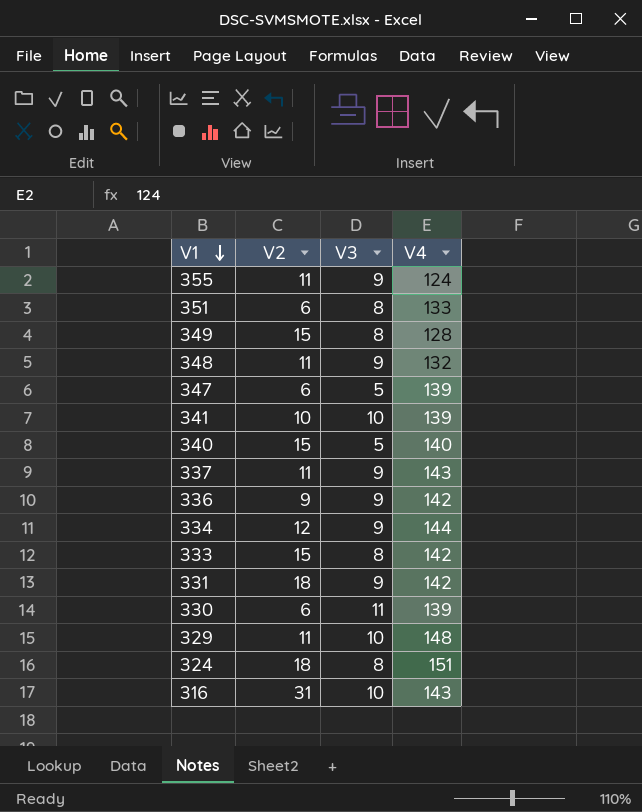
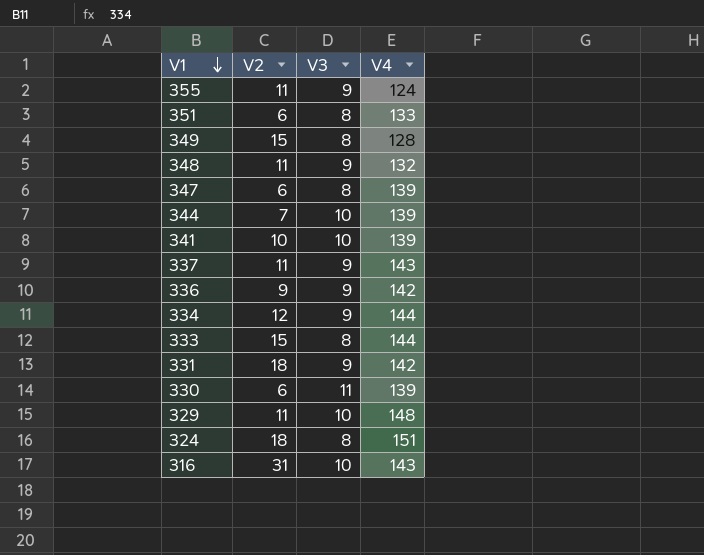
row 340: 15 | 5 | 140 -> none
347 | V3: 5 -> 8
row 344: none -> 7 | 10 | 139
333 | V4: 142 -> 144

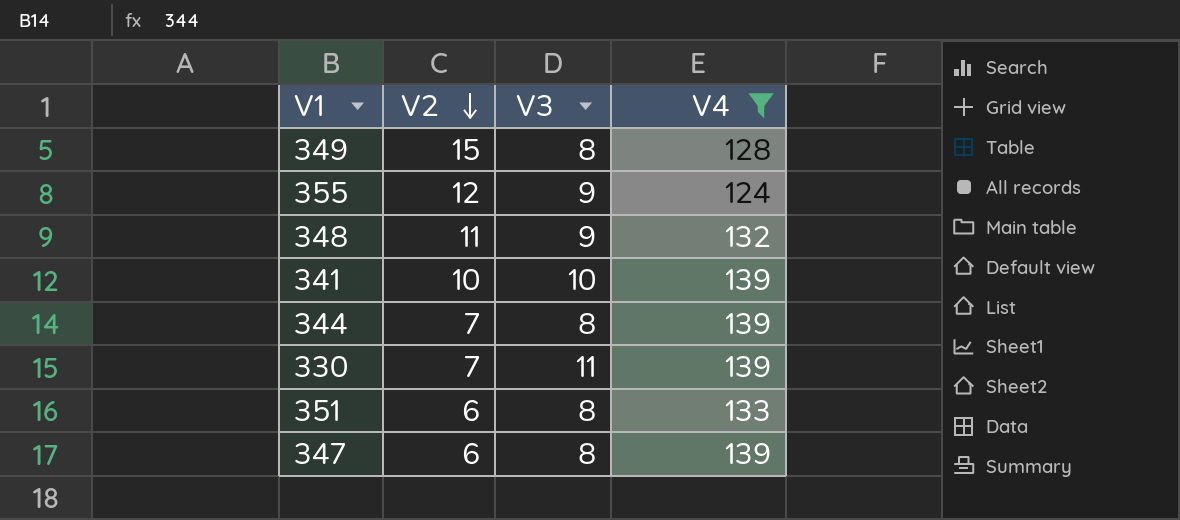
filter: none -> V4 <= 139
row order: V1 descending -> V2 descending
355 | V2: 11 -> 12
344 | V3: 10 -> 8
330 | V2: 6 -> 7

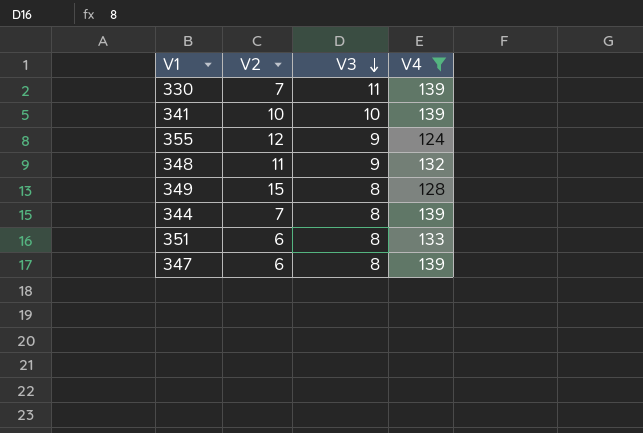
row order: V2 descending -> V3 descending

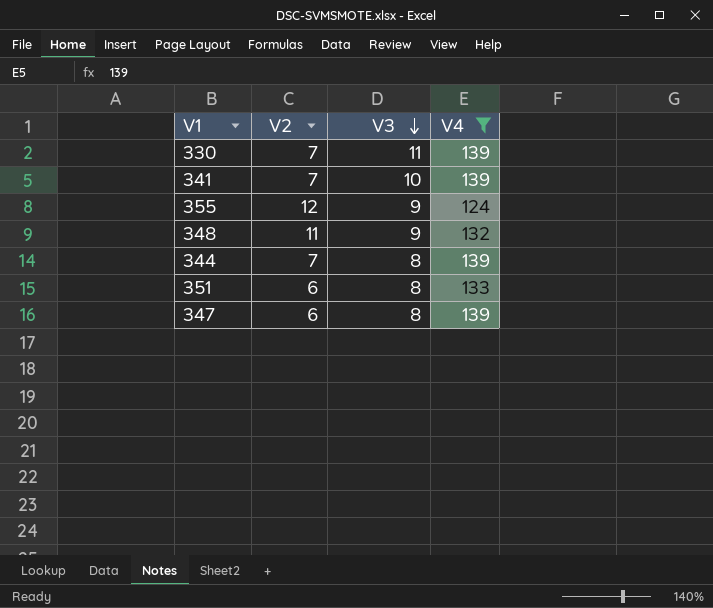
row 349: 15 | 8 | 128 -> none
341 | V2: 10 -> 7

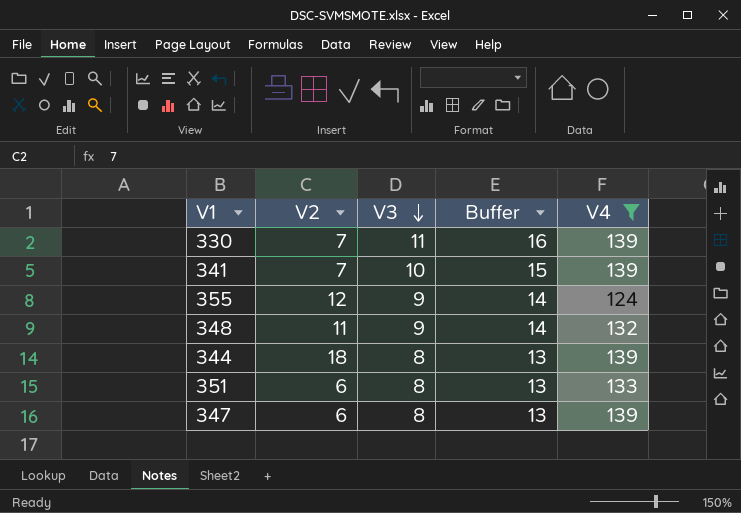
column Buffer | formula: none -> [V3] + 5
344 | V2: 7 -> 18

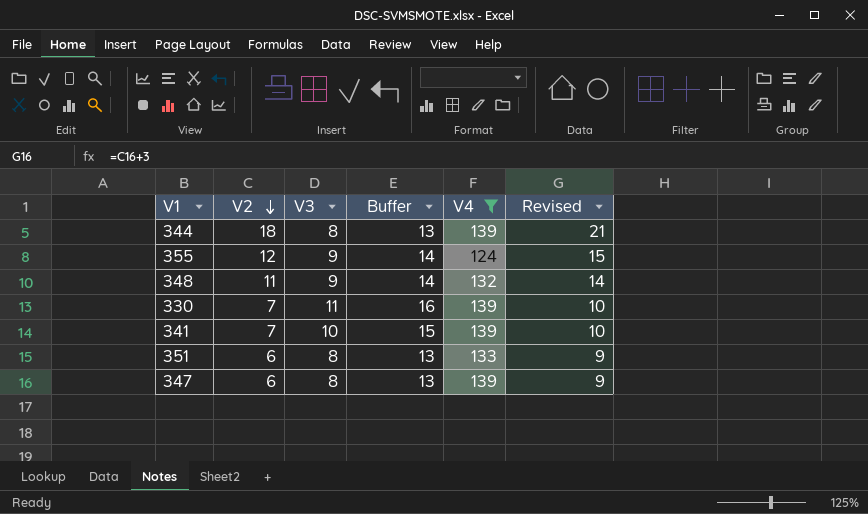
row order: V3 descending -> V2 descending
column Revised | formula: none -> [V2] + 3

